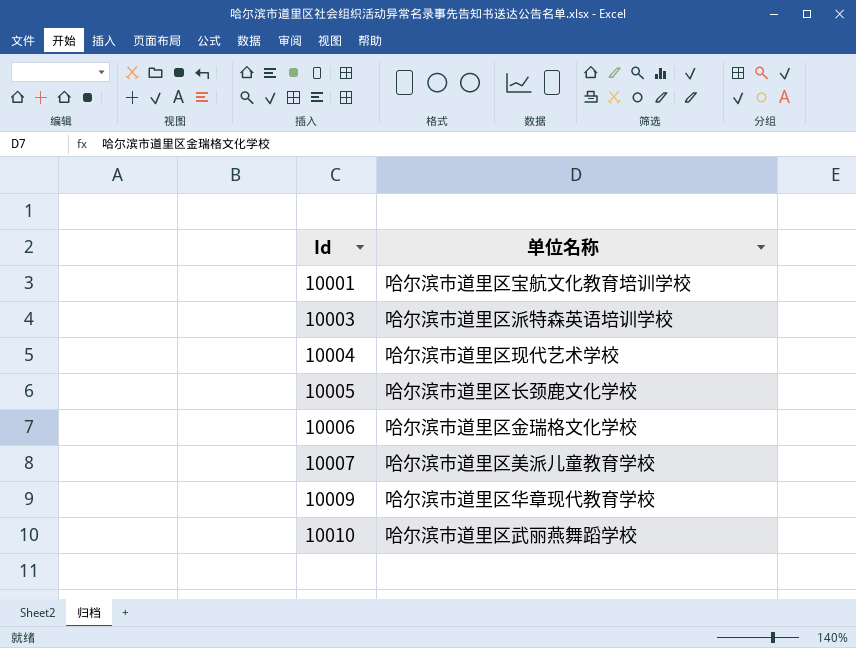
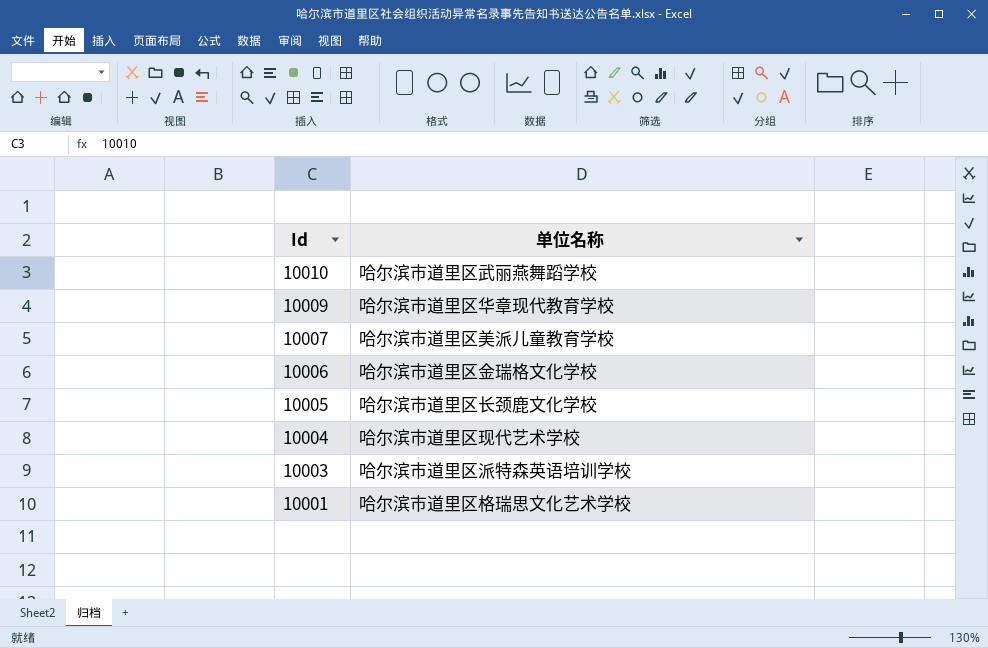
row order: Id ascending -> Id descending
10001 | 单位名称: 哈尔滨市道里区宝航文化教育培训学校 -> 哈尔滨市道里区格瑞思文化艺术学校

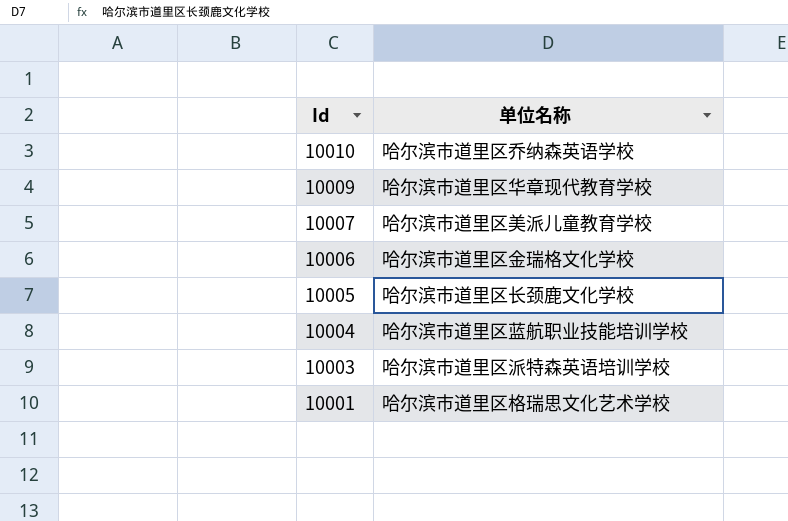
10010 | 单位名称: 哈尔滨市道里区武丽燕舞蹈学校 -> 哈尔滨市道里区乔纳森英语学校
10004 | 单位名称: 哈尔滨市道里区现代艺术学校 -> 哈尔滨市道里区蓝航职业技能培训学校

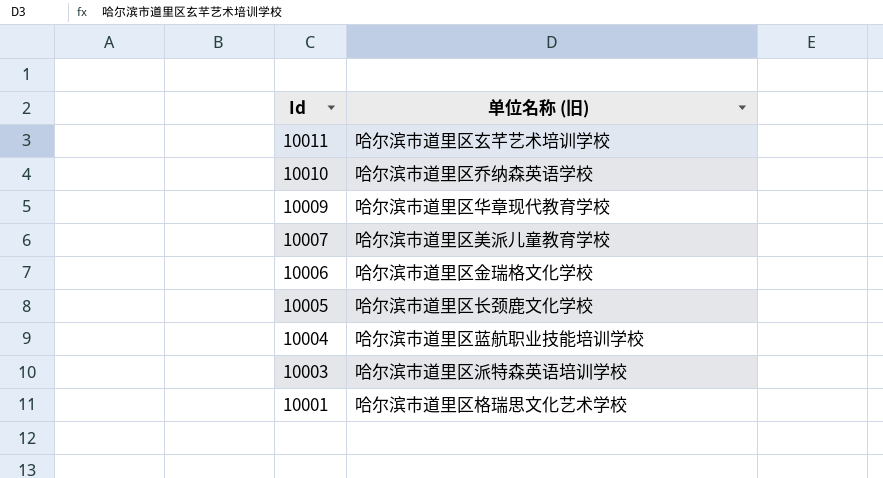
column name: 单位名称 -> 单位名称 (旧)
row 10011: none -> 哈尔滨市道里区玄芊艺术培训学校

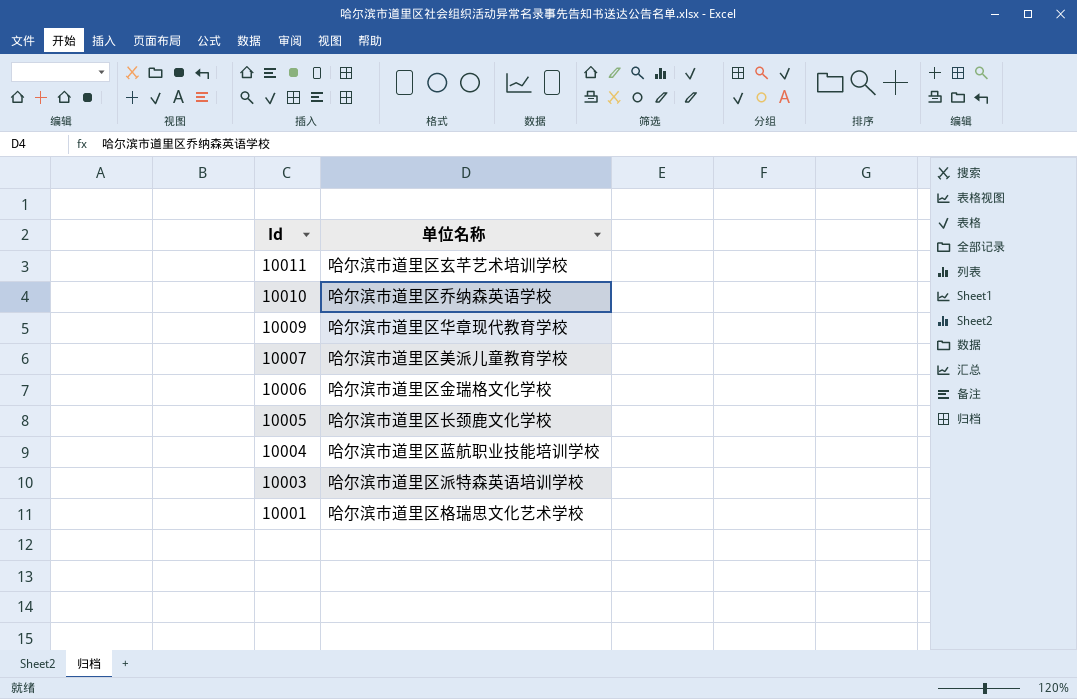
column name: 单位名称 (旧) -> 单位名称

